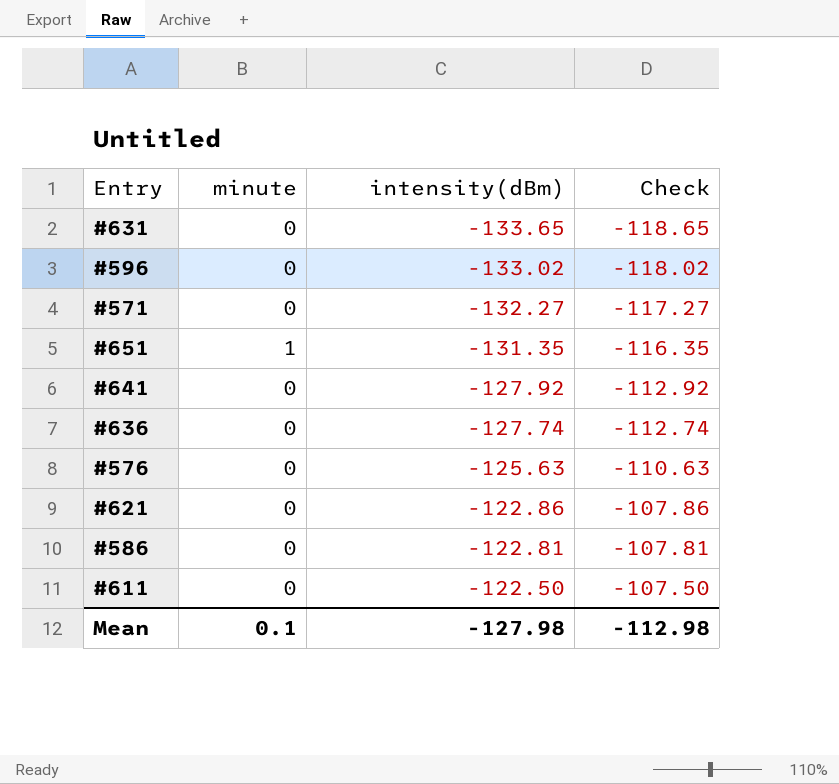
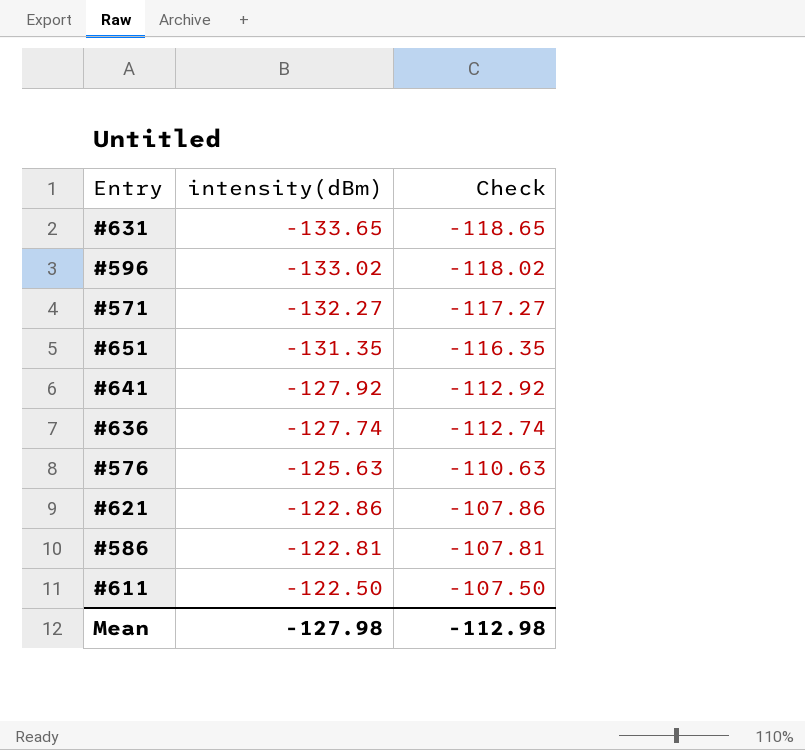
column minute | position: 2 -> none

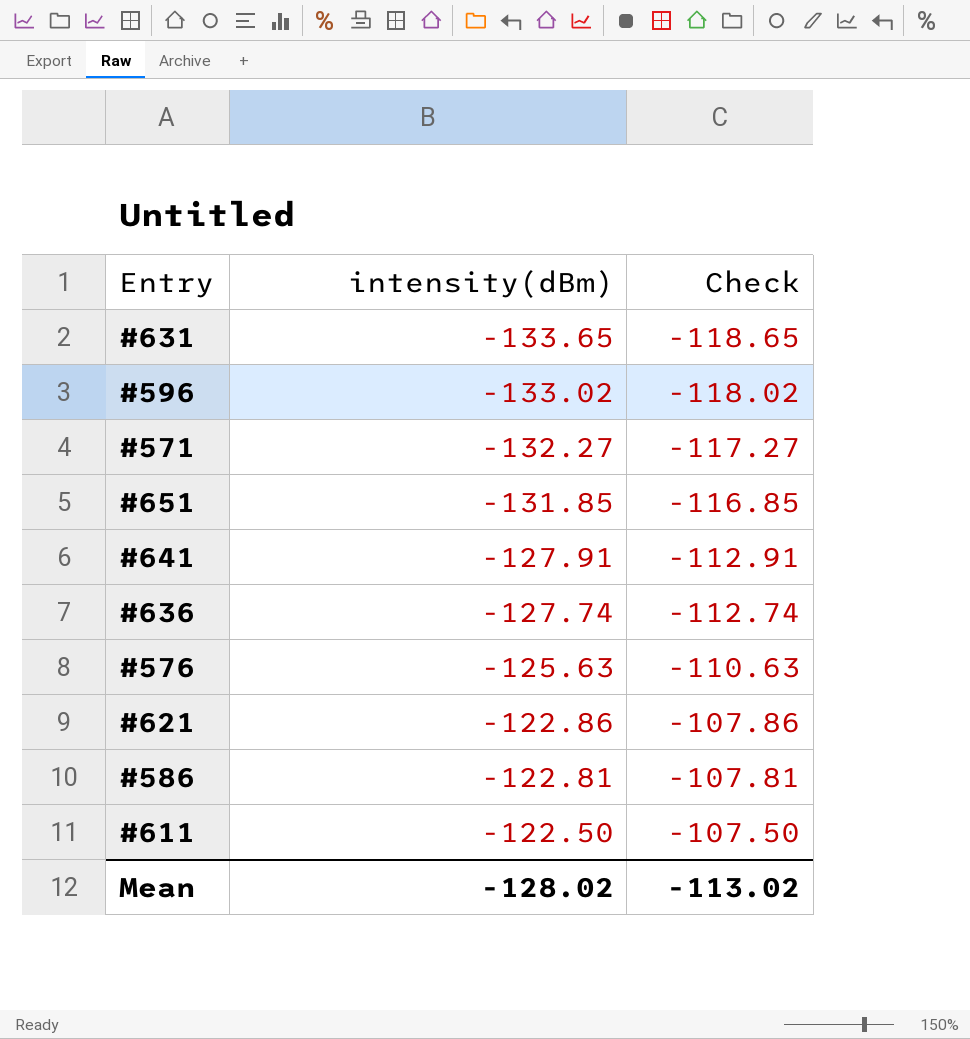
#651 | intensity(dBm): -131.35 -> -131.85
#651 | Check: -116.35 -> -116.85
#641 | intensity(dBm): -127.92 -> -127.91
#641 | Check: -112.92 -> -112.91
Mean | intensity(dBm): -127.98 -> -128.02
Mean | Check: -112.98 -> -113.02

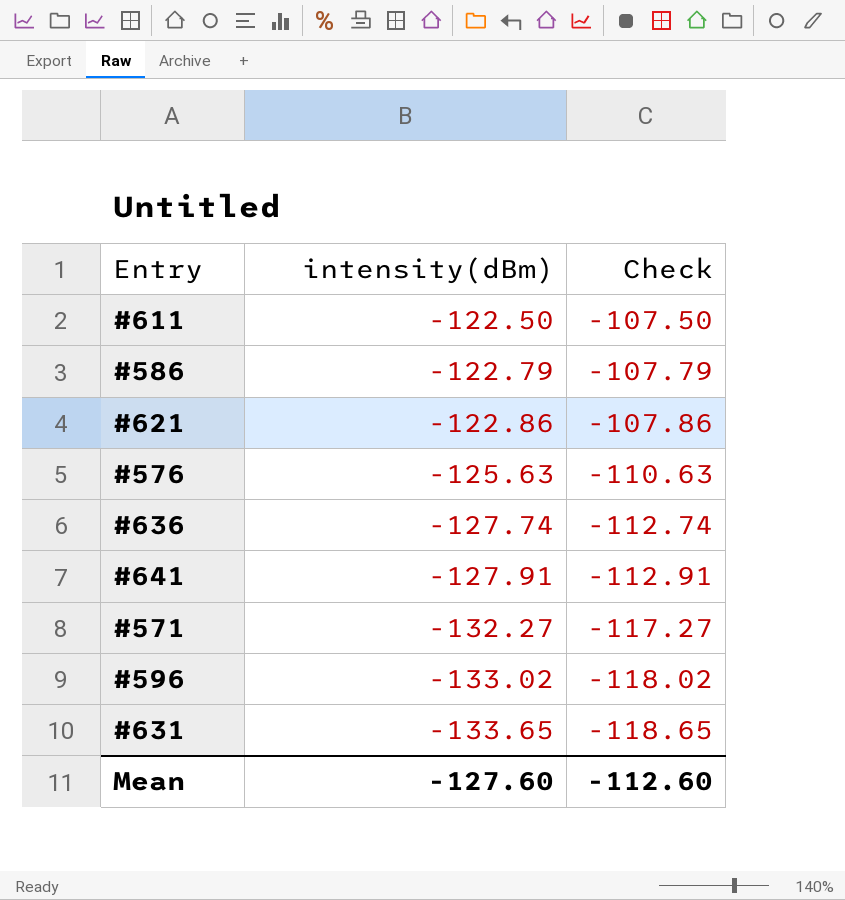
row order: intensity(dBm) ascending -> intensity(dBm) descending
row #651: -131.85 | -116.85 -> none
#586 | intensity(dBm): -122.81 -> -122.79
#586 | Check: -107.81 -> -107.79
Mean | intensity(dBm): -128.02 -> -127.60
Mean | Check: -113.02 -> -112.60

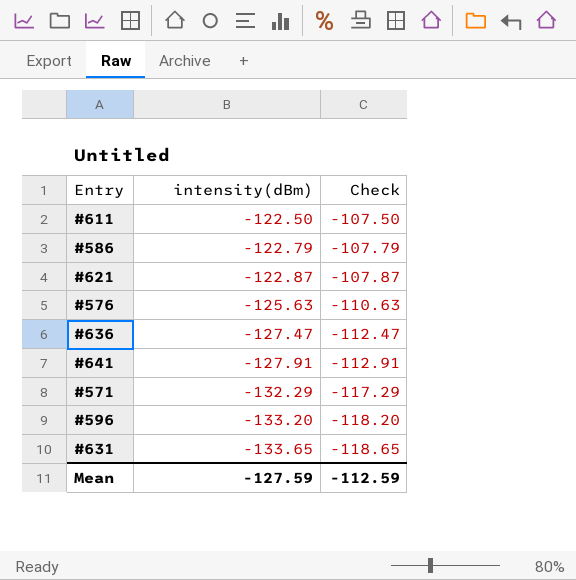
#621 | intensity(dBm): -122.86 -> -122.87
#621 | Check: -107.86 -> -107.87
#636 | intensity(dBm): -127.74 -> -127.47
#636 | Check: -112.74 -> -112.47
#571 | intensity(dBm): -132.27 -> -132.29
#571 | Check: -117.27 -> -117.29
#596 | intensity(dBm): -133.02 -> -133.20
#596 | Check: -118.02 -> -118.20
Mean | intensity(dBm): -127.60 -> -127.59
Mean | Check: -112.60 -> -112.59

